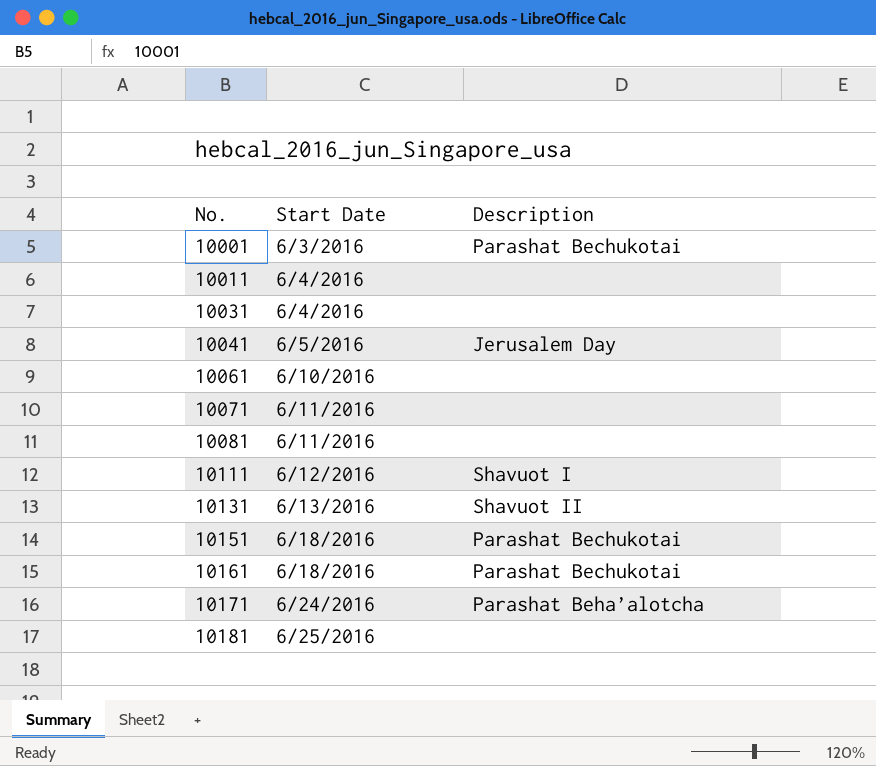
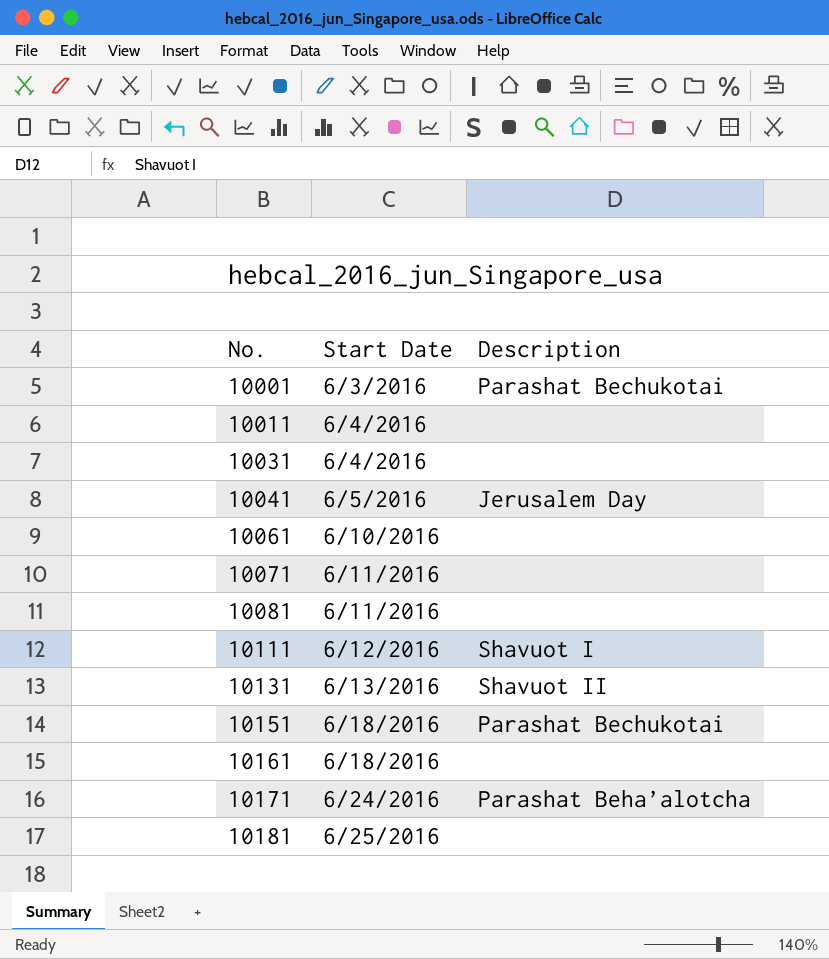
10161 | Description: Parashat Bechukotai -> none

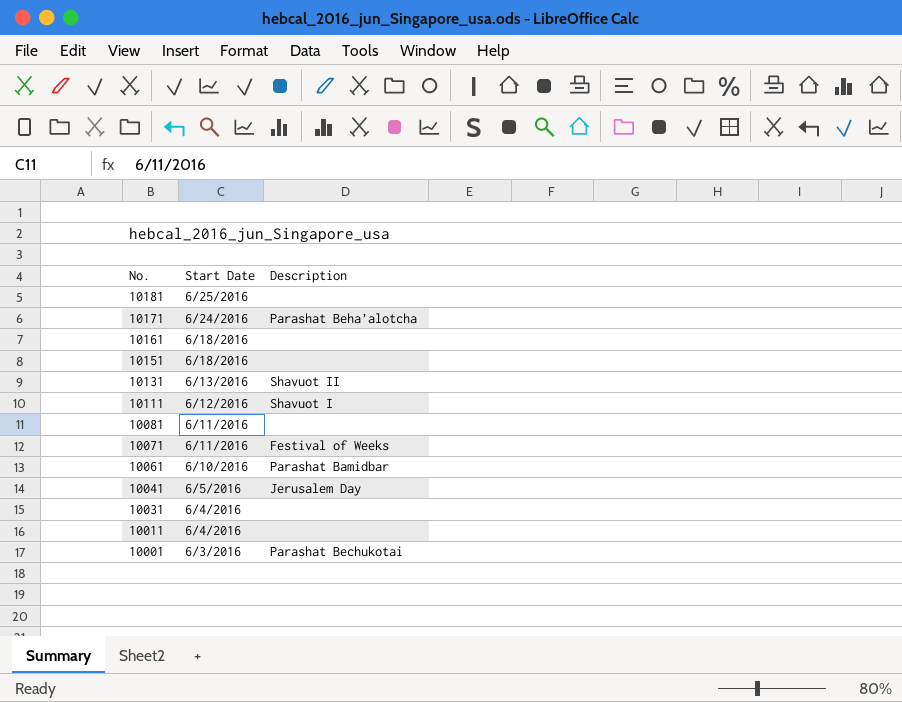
row order: No. ascending -> No. descending
10151 | Description: Parashat Bechukotai -> none
10071 | Description: none -> Festival of Weeks
10061 | Description: none -> Parashat Bamidbar

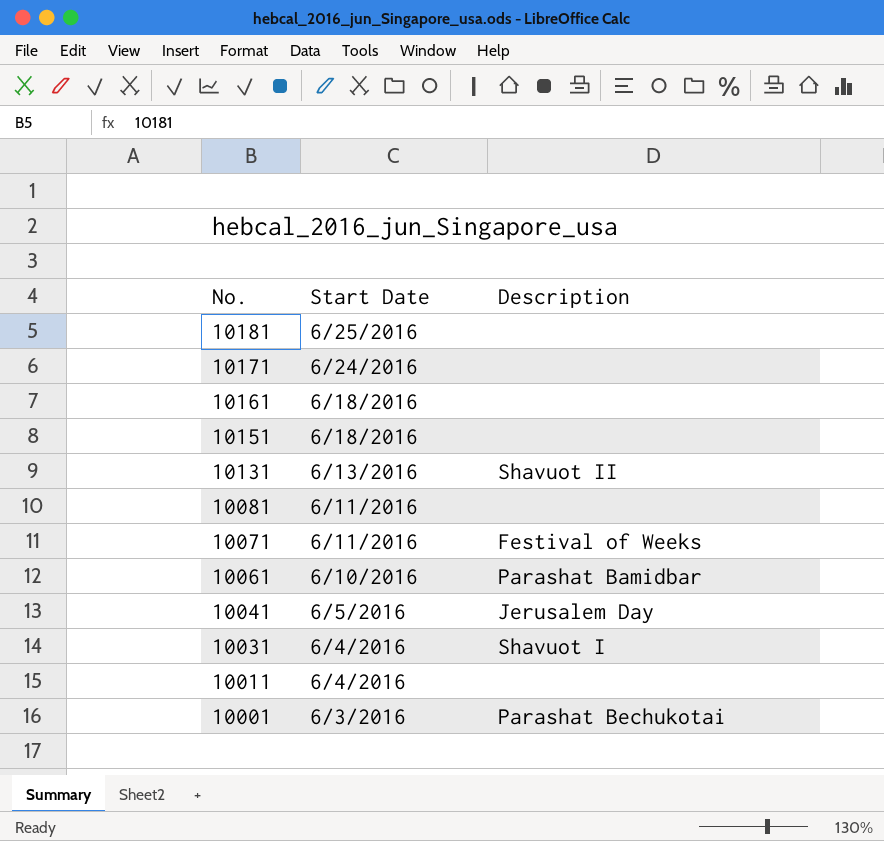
row 10111: 6/12/2016 | Shavuot I -> none
10171 | Description: Parashat Beha’alotcha -> none
10031 | Description: none -> Shavuot I

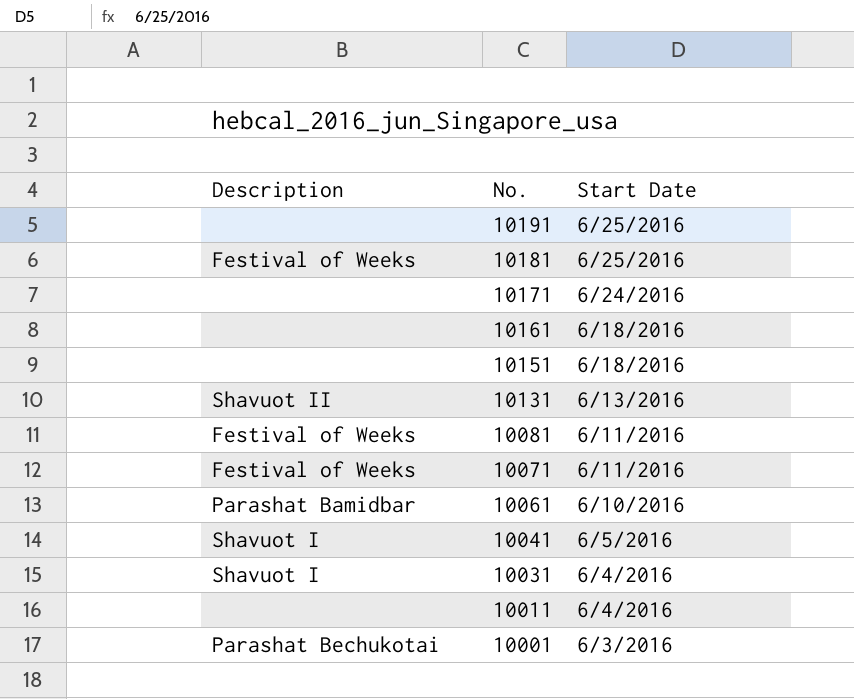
column Description | position: 3 -> 1
row 10191: none -> none | 6/25/2016
10181 | Description: none -> Festival of Weeks
10081 | Description: none -> Festival of Weeks
10041 | Description: Jerusalem Day -> Shavuot I

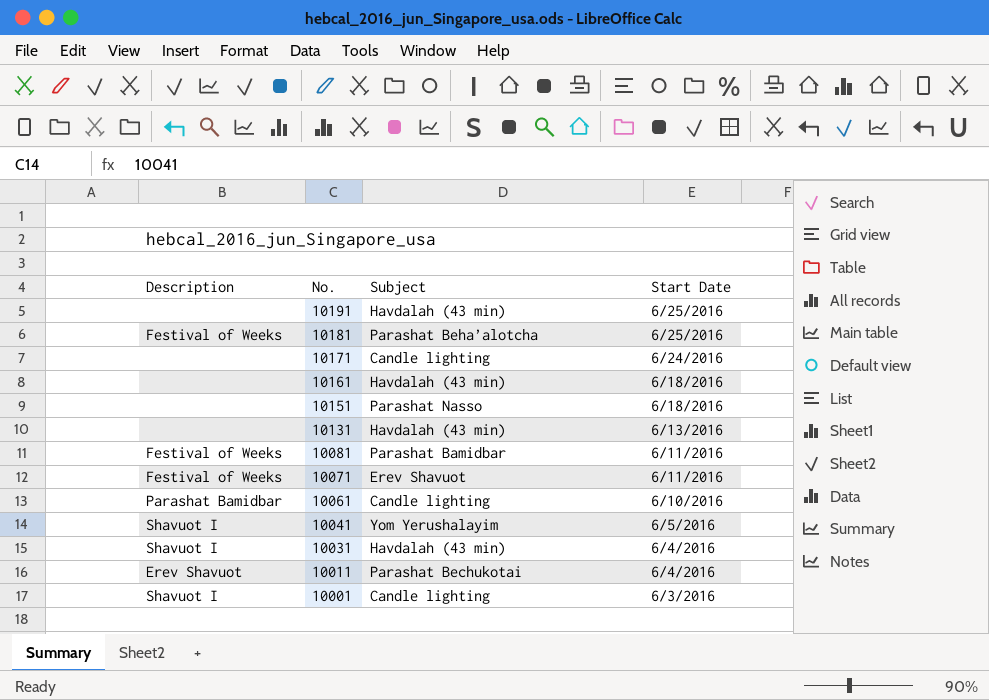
column Subject | position: none -> 3
10131 | Description: Shavuot II -> none
10011 | Description: none -> Erev Shavuot
10001 | Description: Parashat Bechukotai -> Shavuot I

